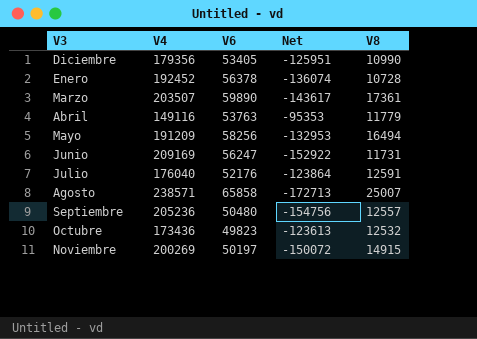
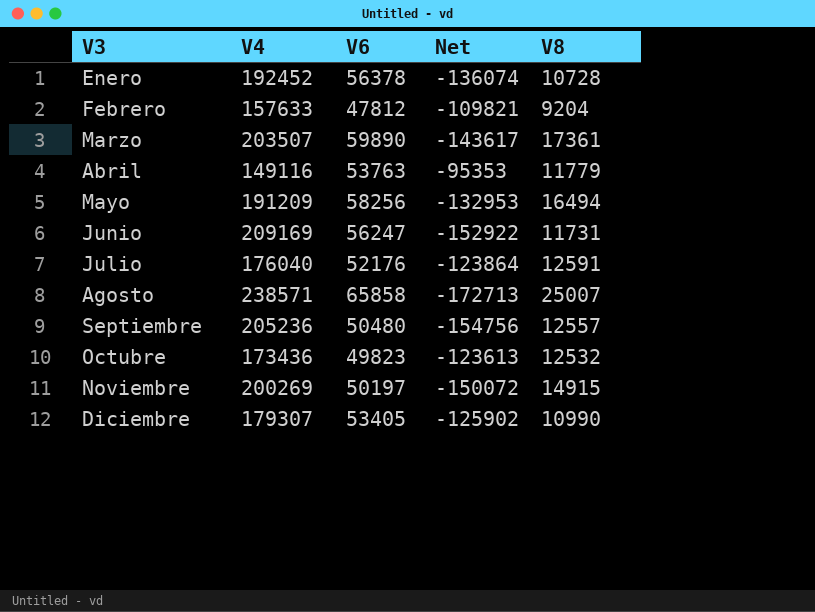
row order: none -> V3 ascending
row Febrero: none -> 157633 | 47812 | -109821 | 9204
Diciembre | V4: 179356 -> 179307
Diciembre | Net: -125951 -> -125902

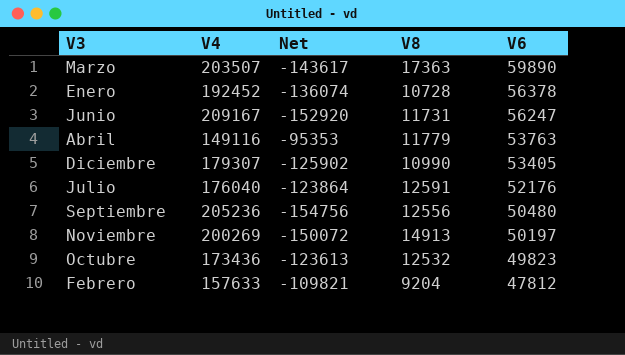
row order: V3 ascending -> V6 descending
column V6 | position: 3 -> 5
row Mayo: 191209 | 58256 | -132953 | 16494 -> none
row Agosto: 238571 | 65858 | -172713 | 25007 -> none
Marzo | V8: 17361 -> 17363
Junio | V4: 209169 -> 209167
Junio | Net: -152922 -> -152920
Septiembre | V8: 12557 -> 12556
Noviembre | V8: 14915 -> 14913

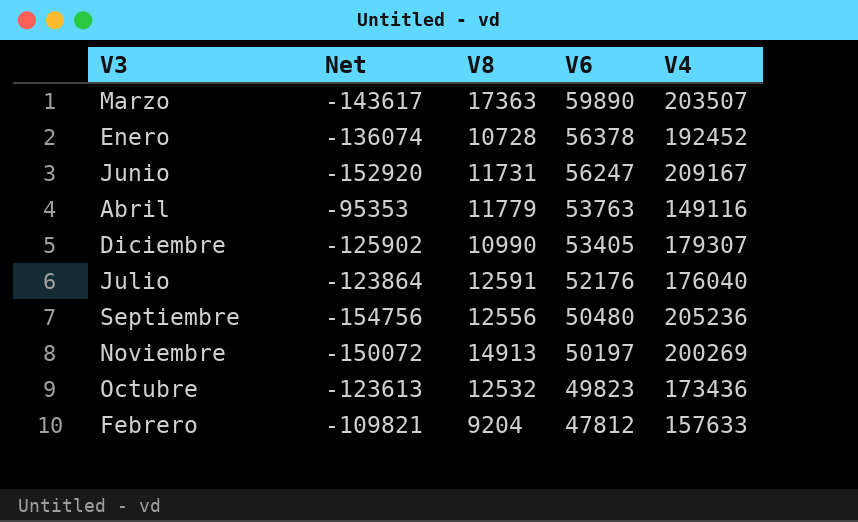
column V4 | position: 2 -> 5

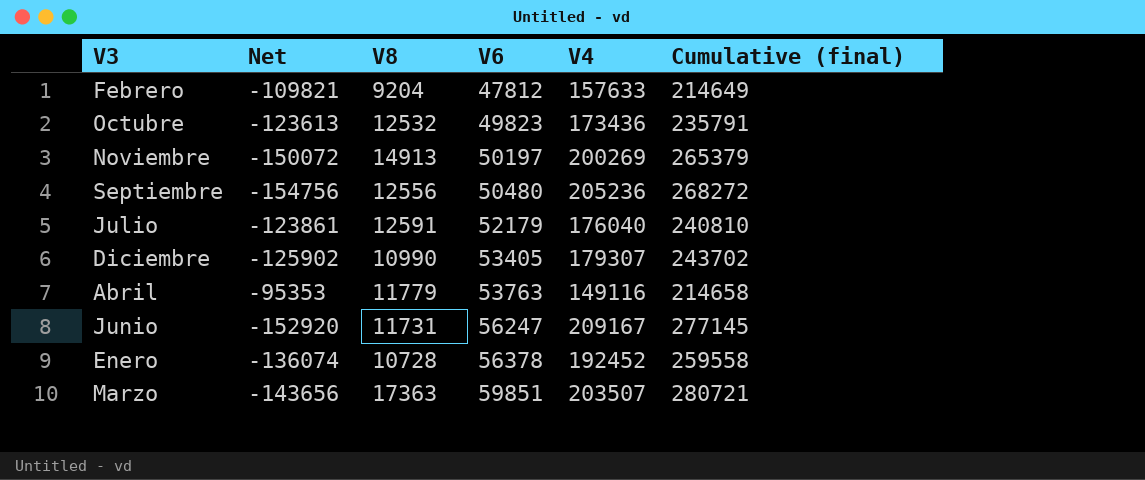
row order: V6 descending -> V6 ascending
column Cumulative (final) | formula: none -> [V8] + [V6] + [V4]
Julio | Net: -123864 -> -123861
Julio | V6: 52176 -> 52179
Marzo | Net: -143617 -> -143656
Marzo | V6: 59890 -> 59851

